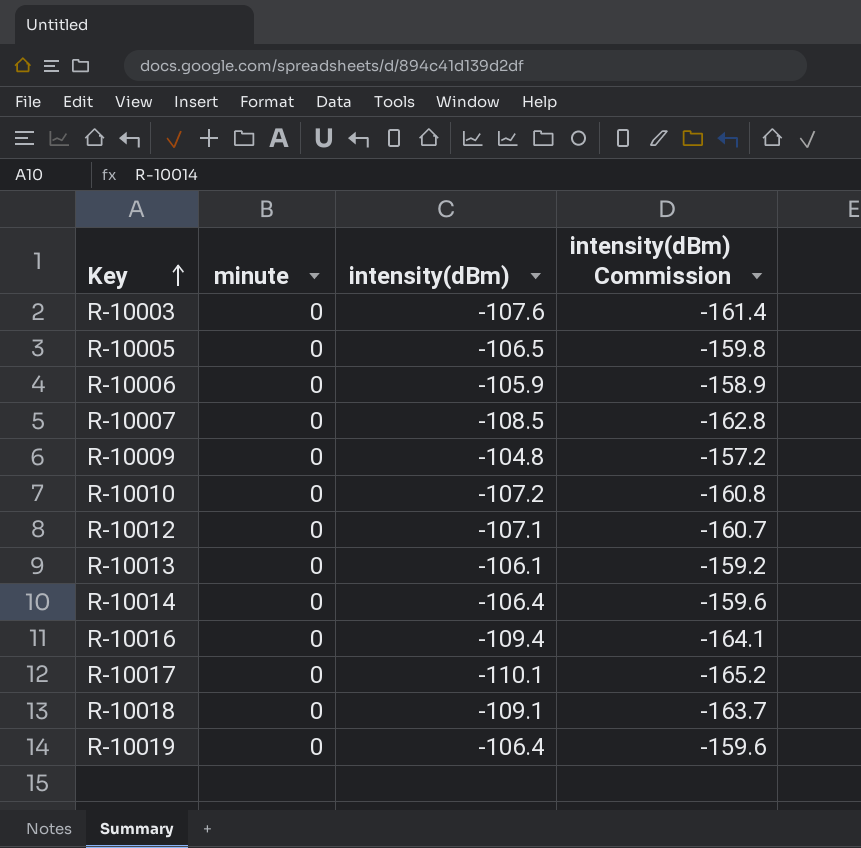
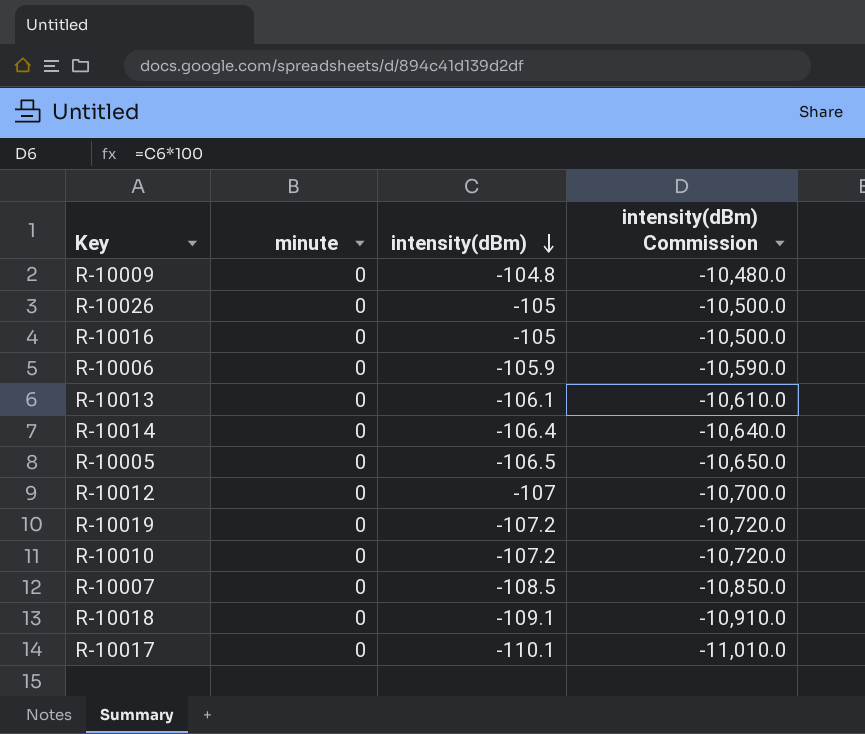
row order: Key ascending -> intensity(dBm) descending
column intensity(dBm) Commission | formula: [intensity(dBm)] * 1.5 -> [intensity(dBm)] * 100
row R-10003: 0 | -107.6 | -161.4 -> none
row R-10026: none -> 0 | -105 | -10,500.0
R-10016 | intensity(dBm): -109.4 -> -105
R-10012 | intensity(dBm): -107.1 -> -107
R-10019 | intensity(dBm): -106.4 -> -107.2

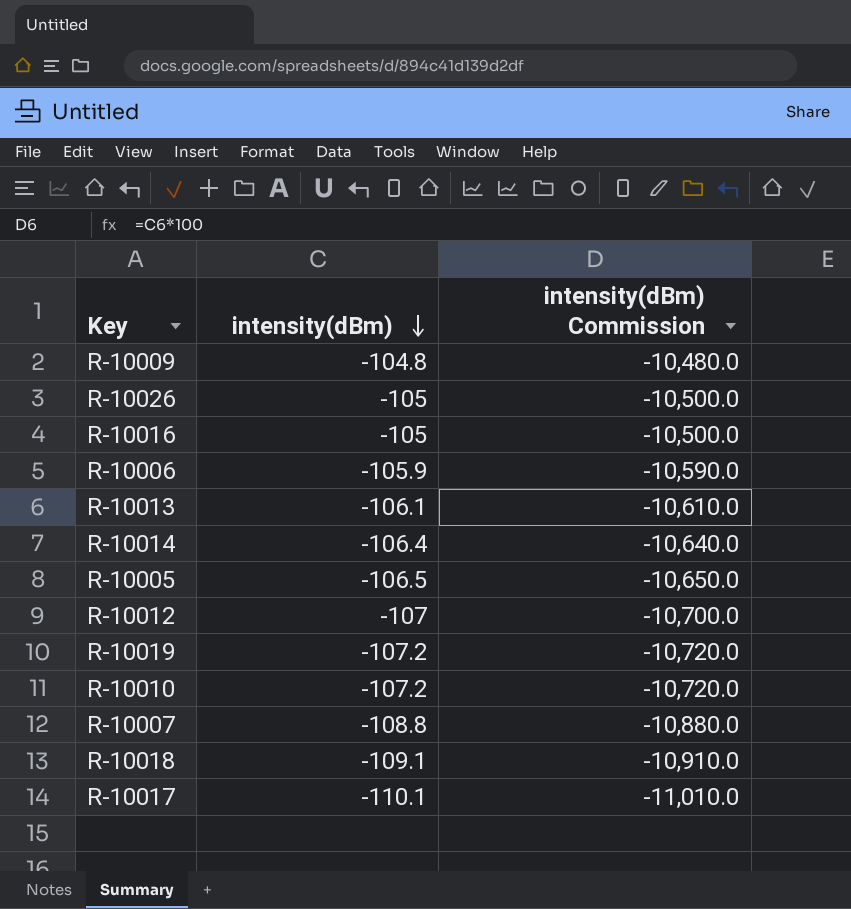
column minute | position: 2 -> none
R-10007 | intensity(dBm): -108.5 -> -108.8
R-10007 | intensity(dBm) Commission: -10,850.0 -> -10,880.0

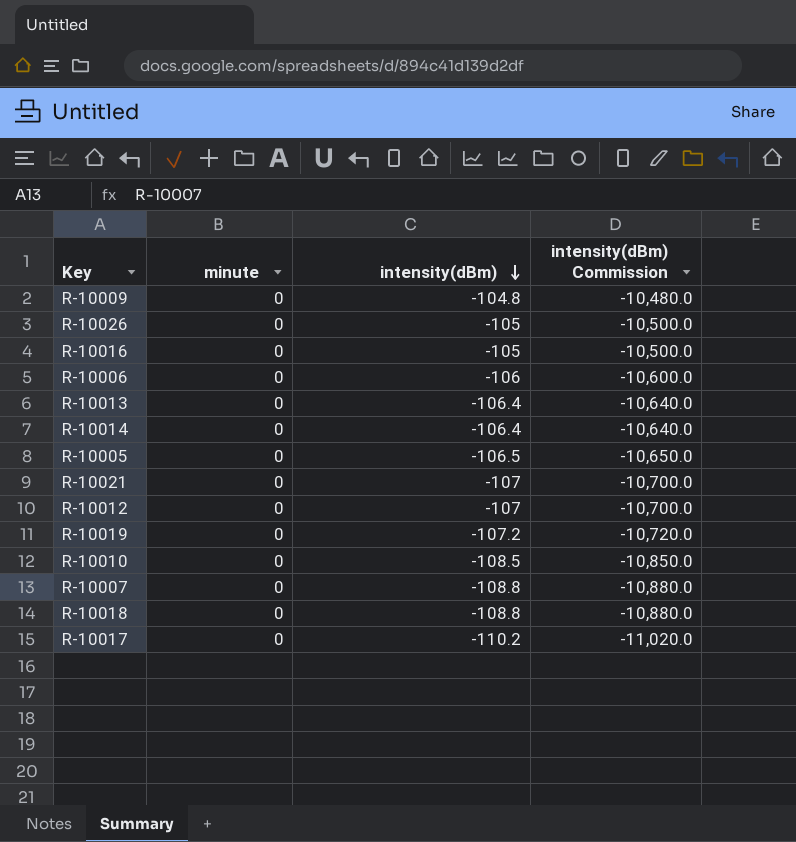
column minute | position: none -> 2
R-10006 | intensity(dBm): -105.9 -> -106
R-10006 | intensity(dBm) Commission: -10,590.0 -> -10,600.0
R-10013 | intensity(dBm): -106.1 -> -106.4
R-10013 | intensity(dBm) Commission: -10,610.0 -> -10,640.0
row R-10021: none -> 0 | -107 | -10,700.0
R-10010 | intensity(dBm): -107.2 -> -108.5
R-10010 | intensity(dBm) Commission: -10,720.0 -> -10,850.0
R-10018 | intensity(dBm): -109.1 -> -108.8
R-10018 | intensity(dBm) Commission: -10,910.0 -> -10,880.0
R-10017 | intensity(dBm): -110.1 -> -110.2
R-10017 | intensity(dBm) Commission: -11,010.0 -> -11,020.0

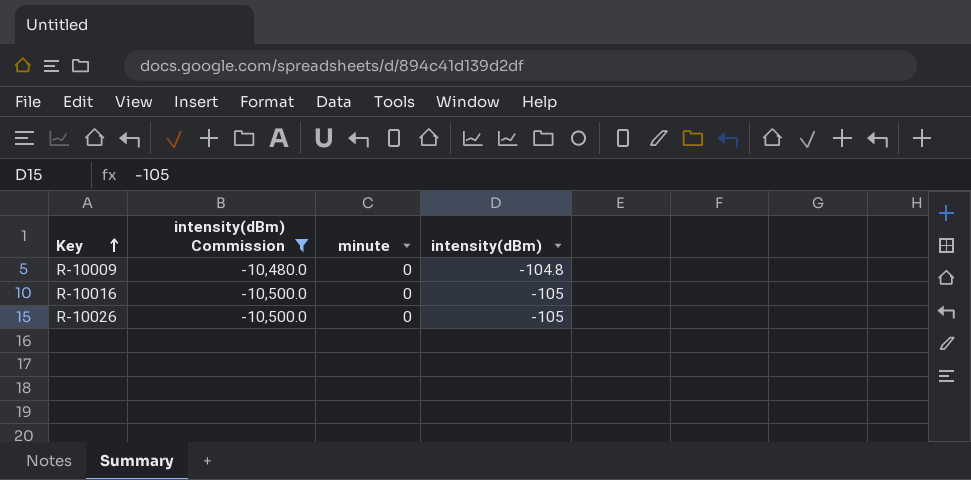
filter: none -> intensity(dBm) Commission >= -10,500.0
row order: intensity(dBm) descending -> Key ascending
column intensity(dBm) Commission | position: 4 -> 2

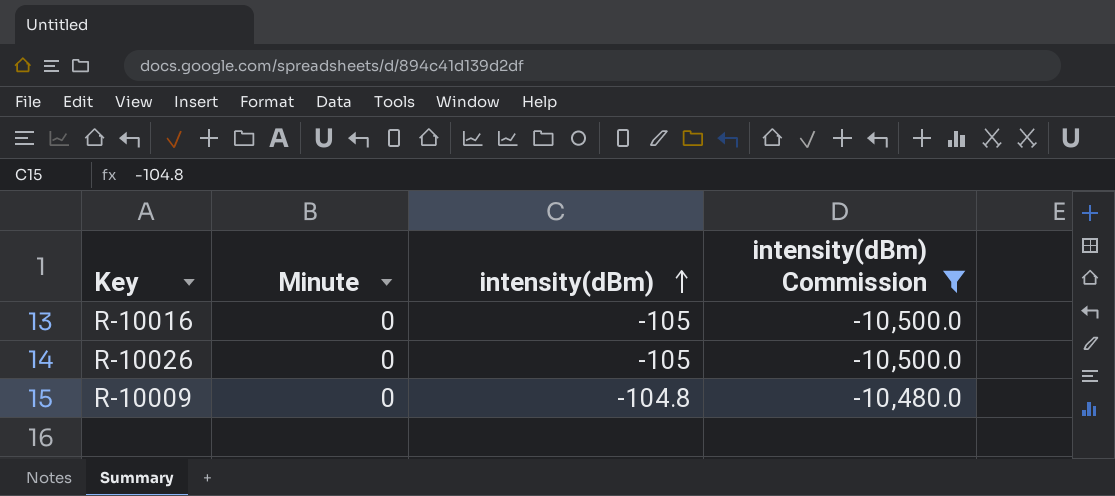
row order: Key ascending -> intensity(dBm) ascending
column name: minute -> Minute
column intensity(dBm) Commission | position: 2 -> 4

